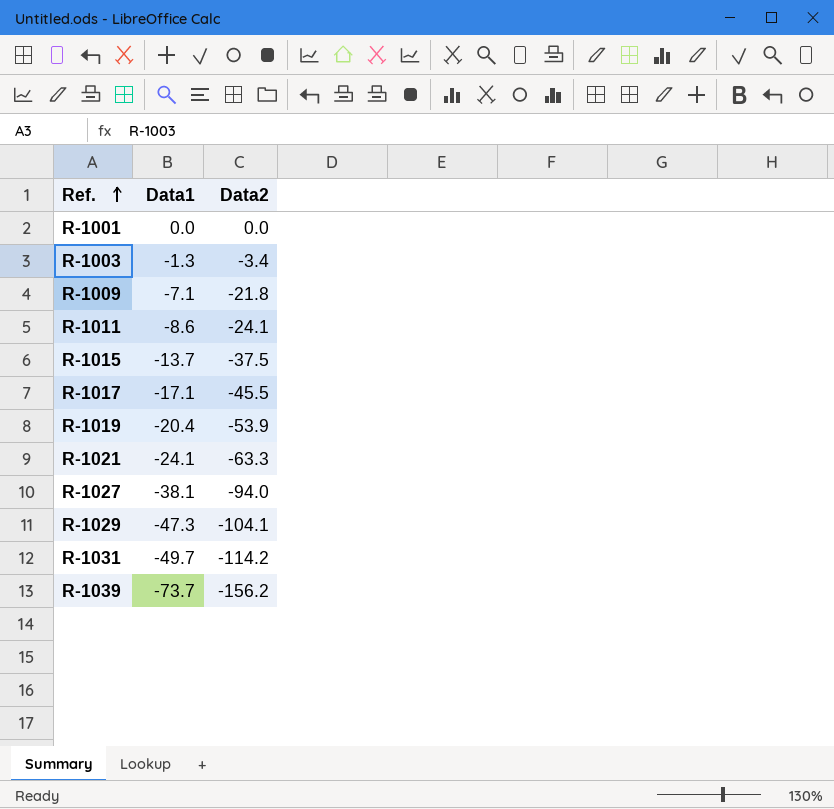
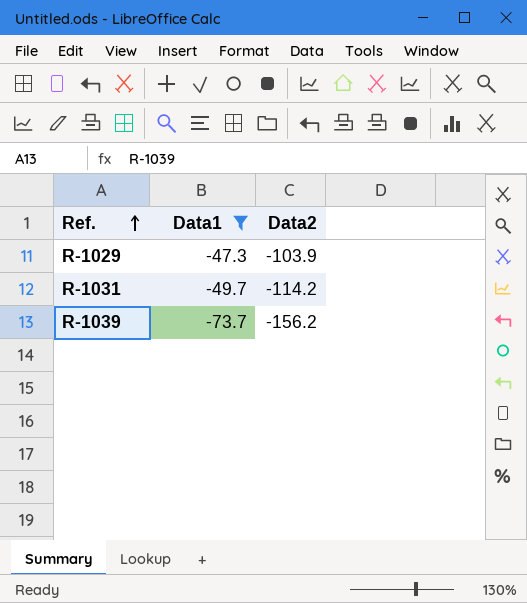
filter: none -> Data1 <= -47.3
R-1029 | Data2: -104.1 -> -103.9

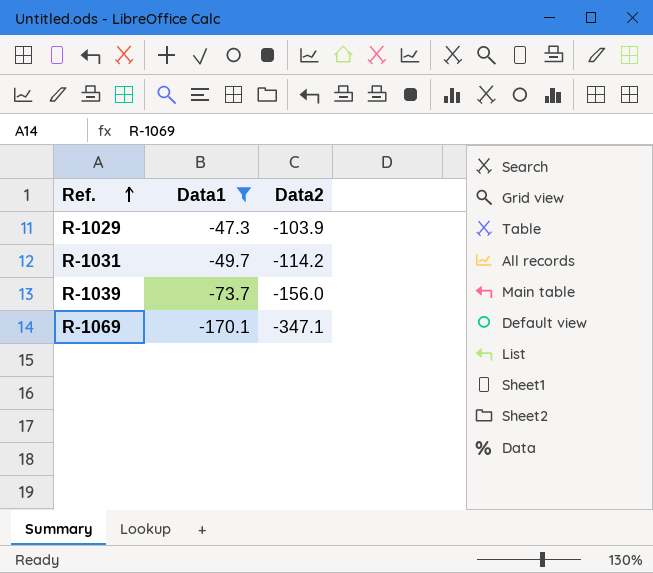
R-1039 | Data2: -156.2 -> -156.0
row R-1069: none -> -170.1 | -347.1

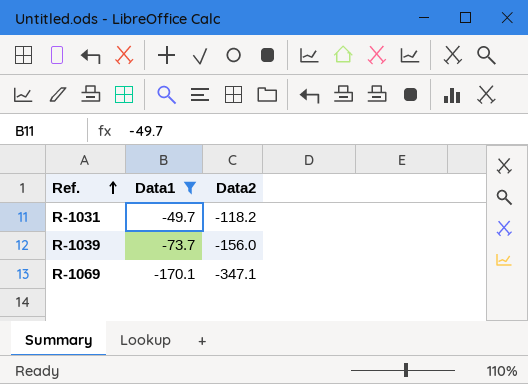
row R-1029: -47.3 | -103.9 -> none
R-1031 | Data2: -114.2 -> -118.2

